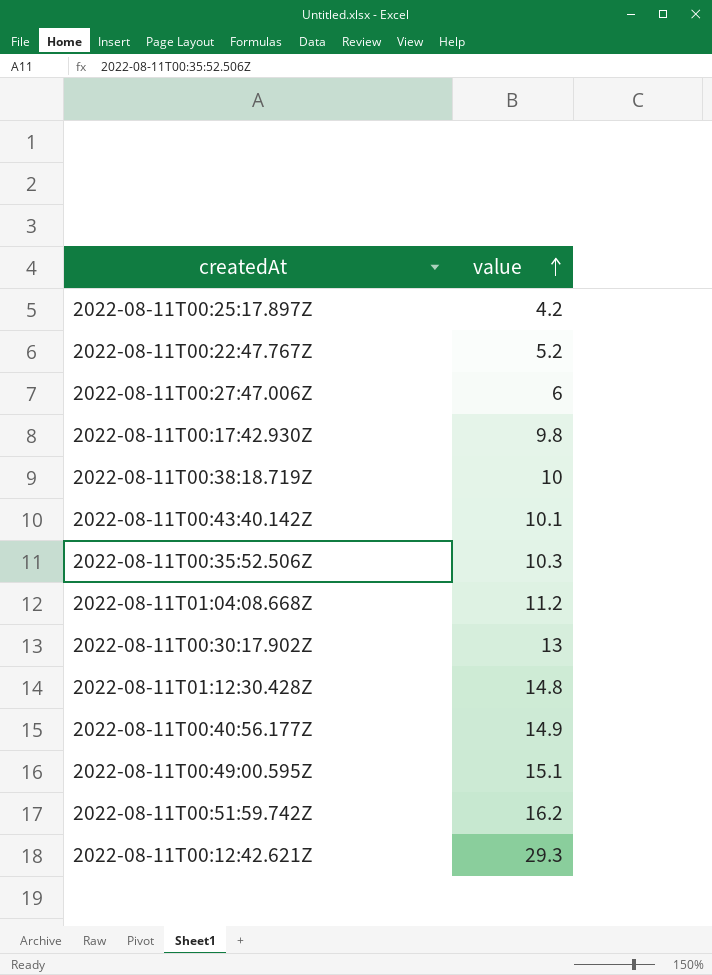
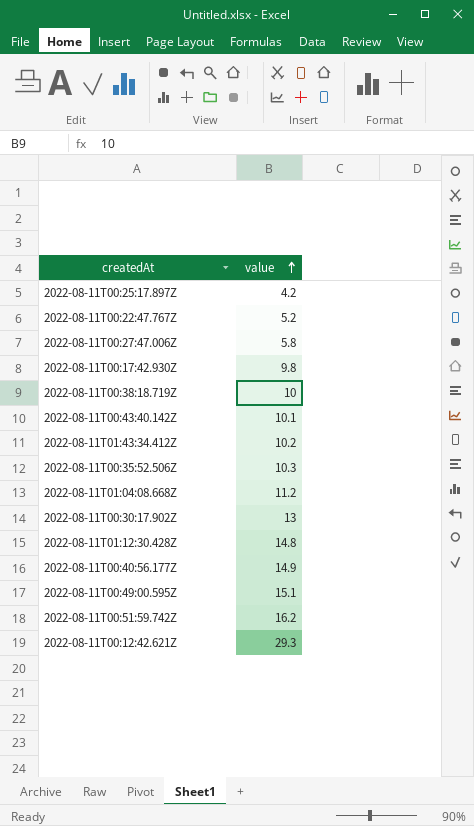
2022-08-11T00:27:47.006Z | value: 6 -> 5.8
row 2022-08-11T01:43:34.412Z: none -> 10.2

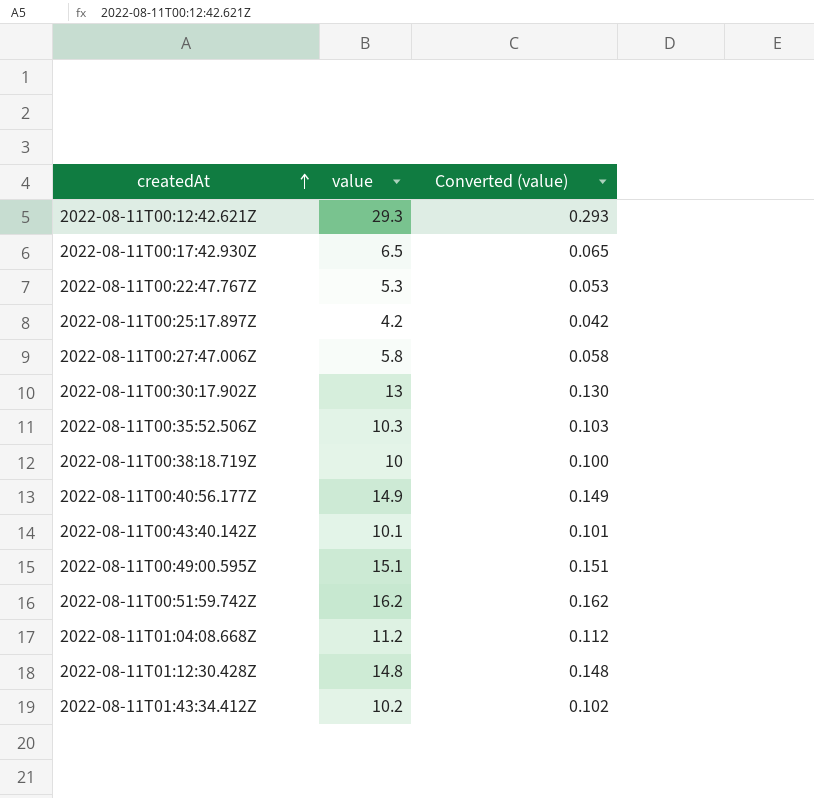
row order: value ascending -> createdAt ascending
column Converted (value) | formula: none -> [value] * 0.01
2022-08-11T00:17:42.930Z | value: 9.8 -> 6.5
2022-08-11T00:22:47.767Z | value: 5.2 -> 5.3

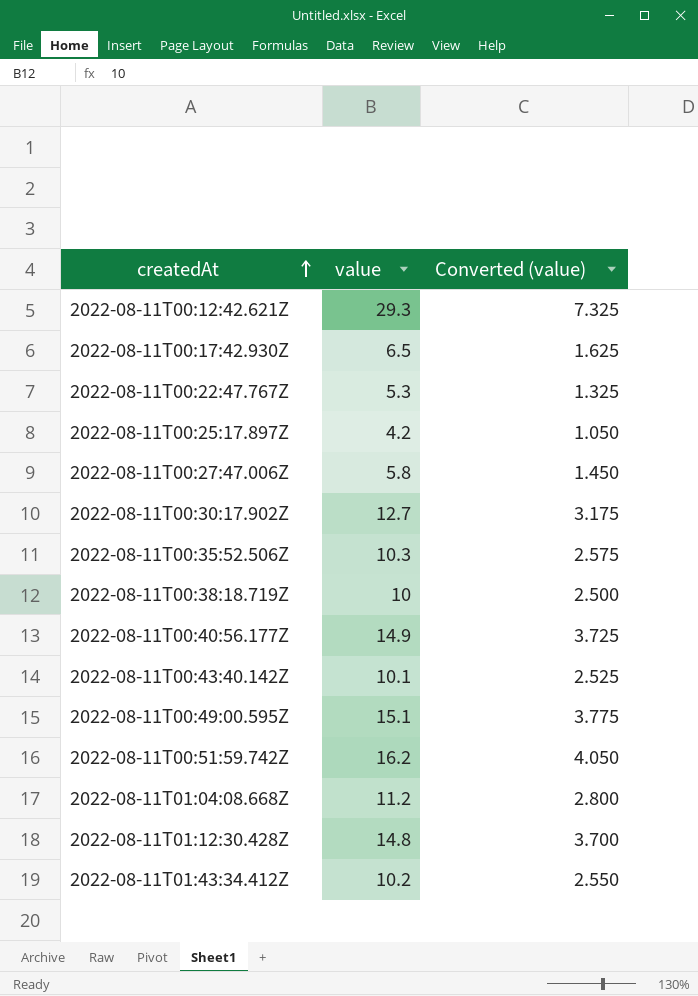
column Converted (value) | formula: [value] * 0.01 -> [value] * 0.25
2022-08-11T00:30:17.902Z | value: 13 -> 12.7

